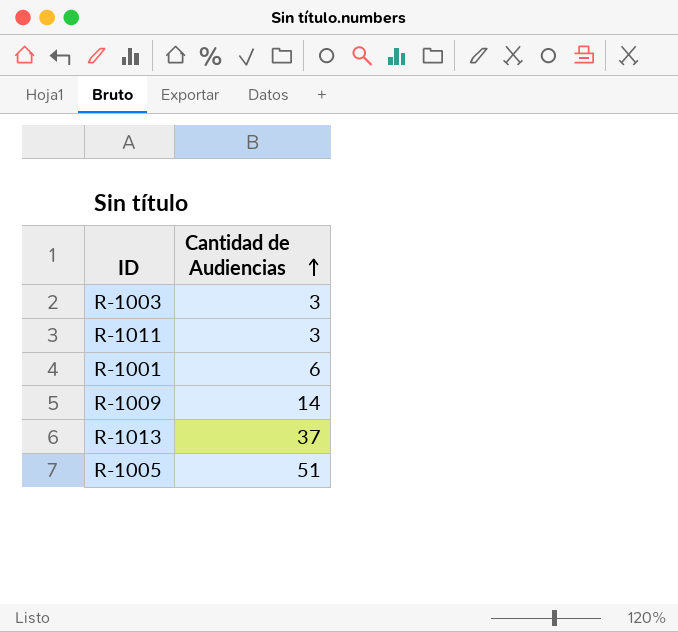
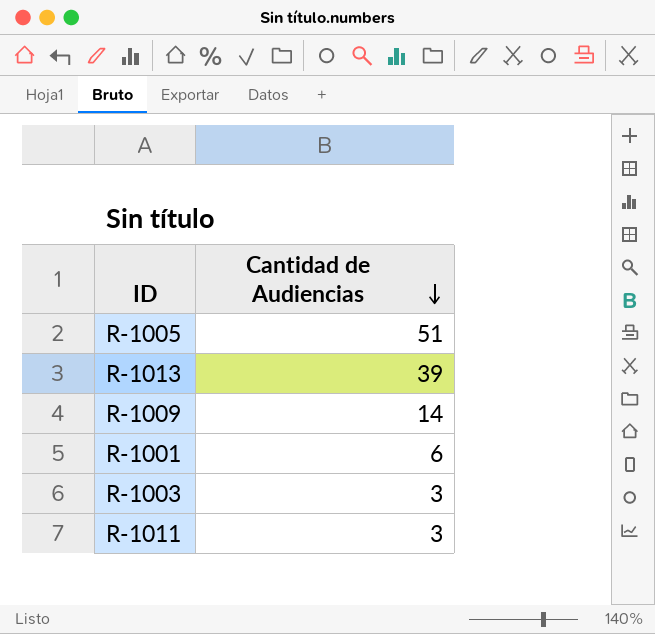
row order: Cantidad de Audiencias ascending -> Cantidad de Audiencias descending
R-1013 | Cantidad de Audiencias: 37 -> 39

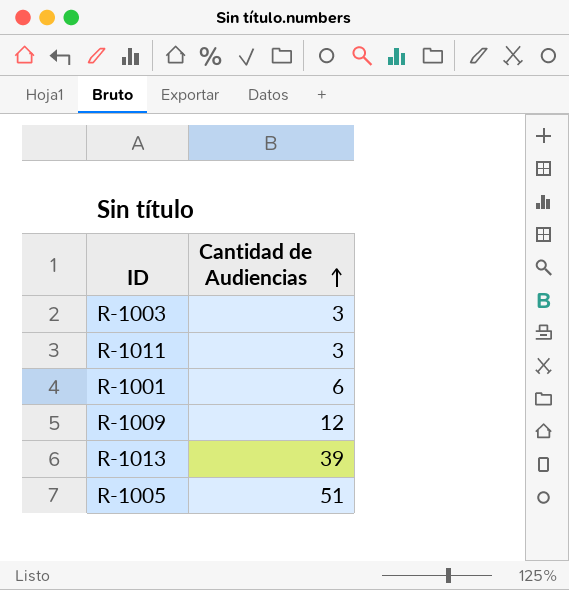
row order: Cantidad de Audiencias descending -> Cantidad de Audiencias ascending
R-1009 | Cantidad de Audiencias: 14 -> 12

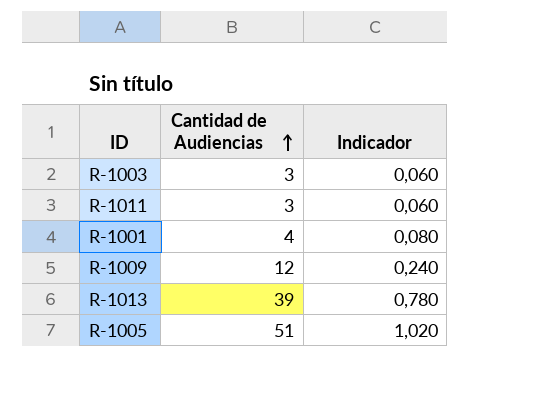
column Indicador | formula: none -> [Cantidad de Audiencias] * 0,02
R-1001 | Cantidad de Audiencias: 6 -> 4

